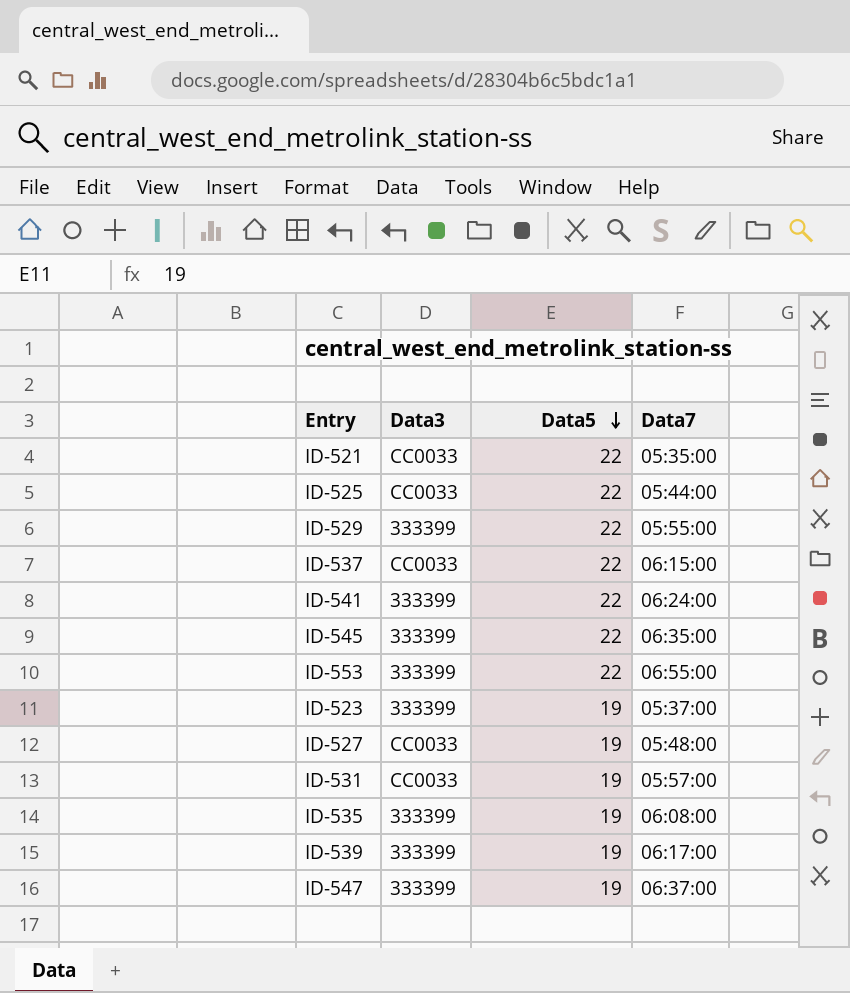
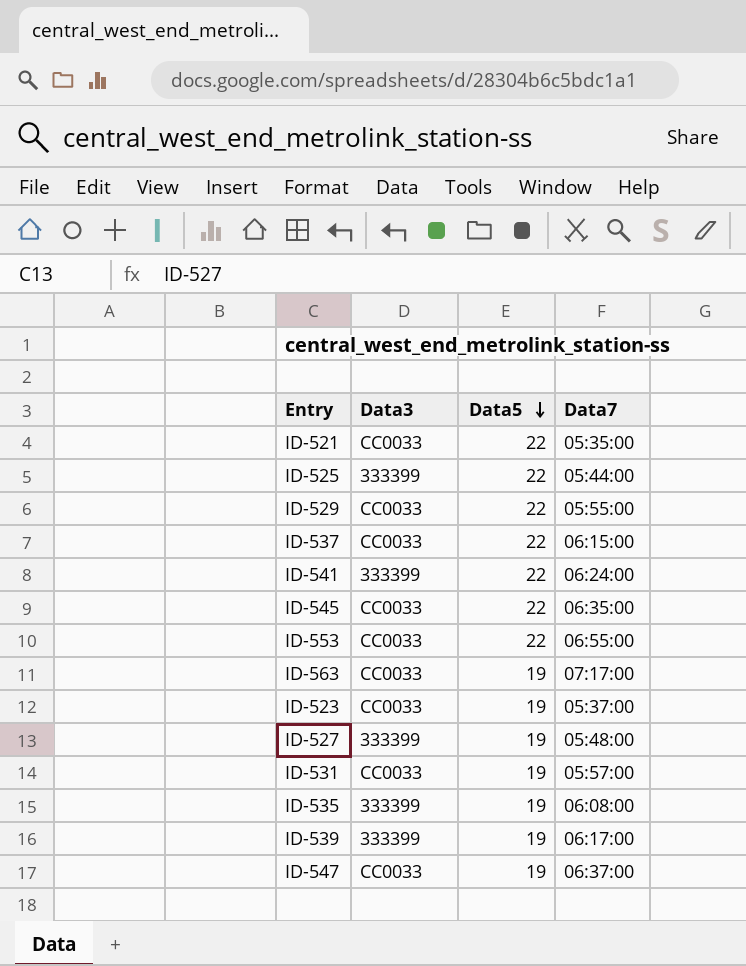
ID-525 | Data3: CC0033 -> 333399
ID-529 | Data3: 333399 -> CC0033
ID-545 | Data3: 333399 -> CC0033
ID-553 | Data3: 333399 -> CC0033
row ID-563: none -> CC0033 | 19 | 07:17:00
ID-523 | Data3: 333399 -> CC0033
ID-527 | Data3: CC0033 -> 333399
ID-547 | Data3: 333399 -> CC0033

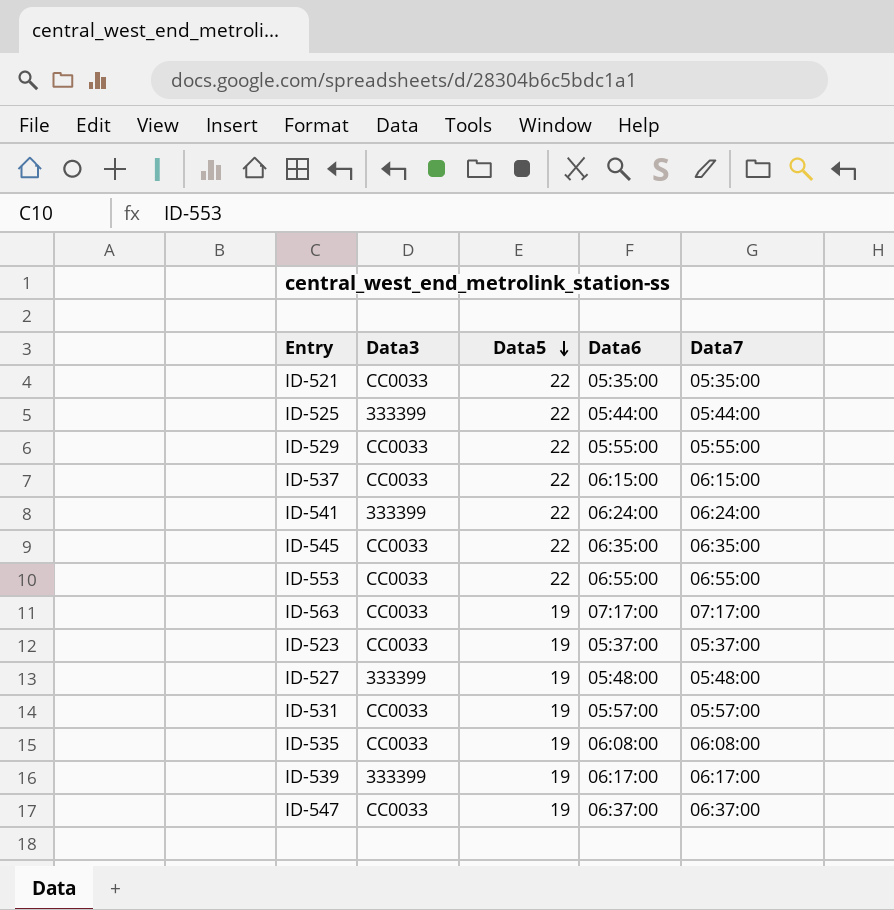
column Data6 | position: none -> 4
ID-535 | Data3: 333399 -> CC0033

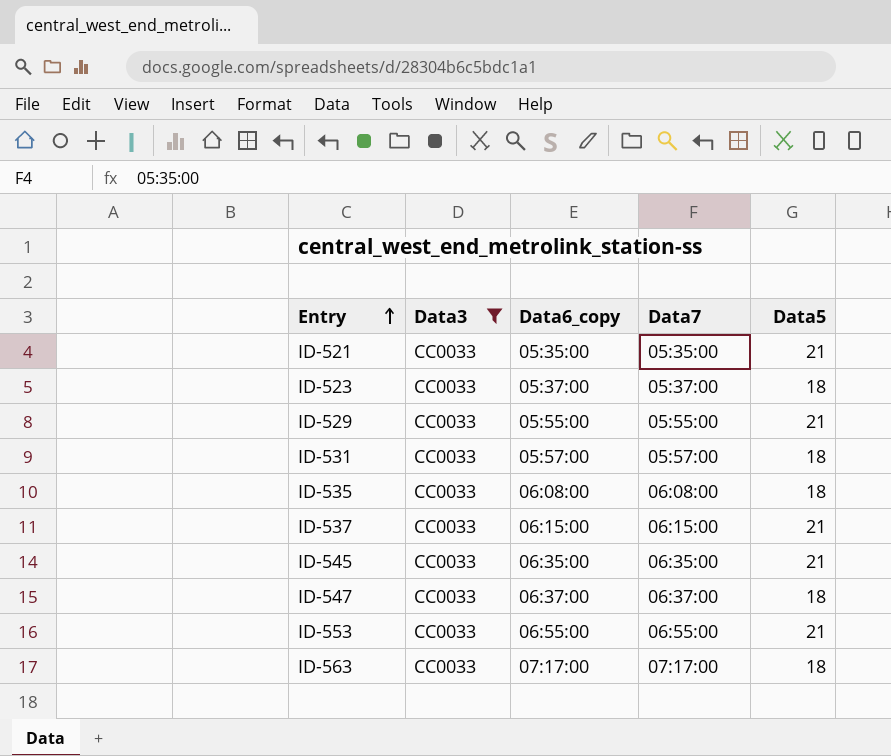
filter: none -> Data3 = CC0033
row order: Data5 descending -> Entry ascending
column name: Data6 -> Data6_copy
column Data5 | position: 3 -> 5
ID-521 | Data5: 22 -> 21
ID-523 | Data5: 19 -> 18
ID-529 | Data5: 22 -> 21
ID-531 | Data5: 19 -> 18
ID-535 | Data5: 19 -> 18
ID-537 | Data5: 22 -> 21
ID-545 | Data5: 22 -> 21
ID-547 | Data5: 19 -> 18
ID-553 | Data5: 22 -> 21
ID-563 | Data5: 19 -> 18

